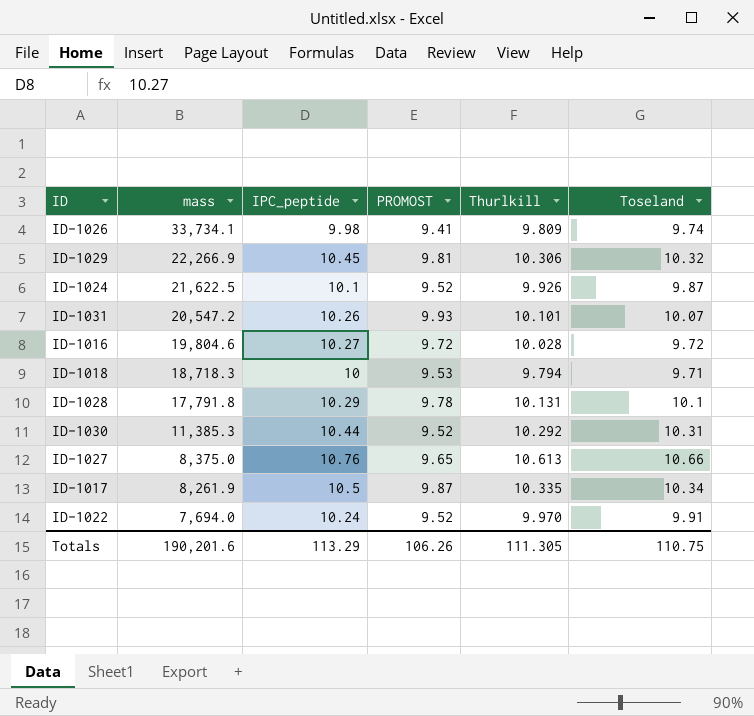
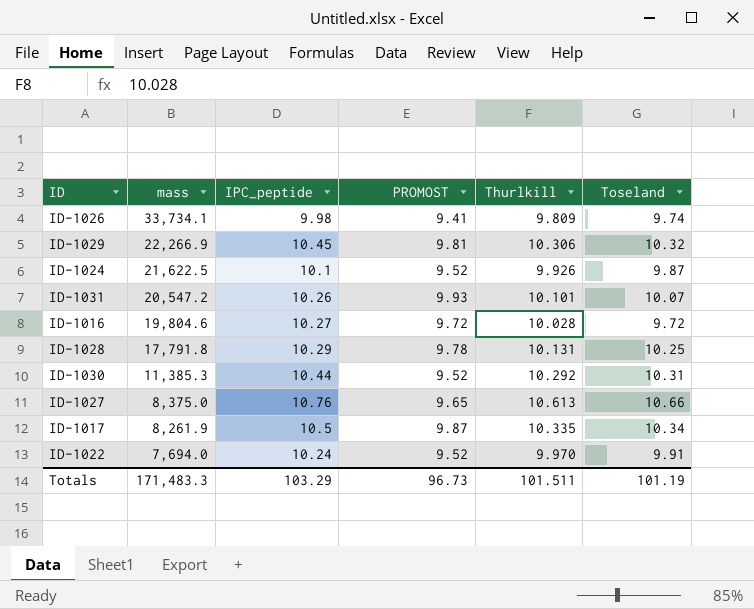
row ID-1018: 18,718.3 | 10 | 9.53 | 9.794 | 9.71 -> none
ID-1028 | Toseland: 10.1 -> 10.25
Totals | mass: 190,201.6 -> 171,483.3
Totals | IPC_peptide: 113.29 -> 103.29
Totals | PROMOST: 106.26 -> 96.73
Totals | Thurlkill: 111.305 -> 101.511
Totals | Toseland: 110.75 -> 101.19

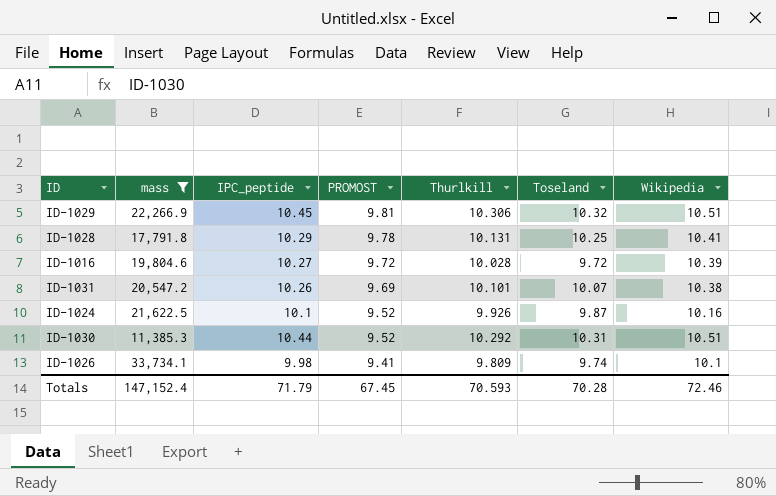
filter: none -> mass >= 11,385.3
row order: mass descending -> PROMOST descending
column Wikipedia | position: none -> 7
ID-1031 | PROMOST: 9.93 -> 9.69
Totals | mass: 171,483.3 -> 147,152.4
Totals | IPC_peptide: 103.29 -> 71.79
Totals | PROMOST: 96.73 -> 67.45
Totals | Thurlkill: 101.511 -> 70.593
Totals | Toseland: 101.19 -> 70.28

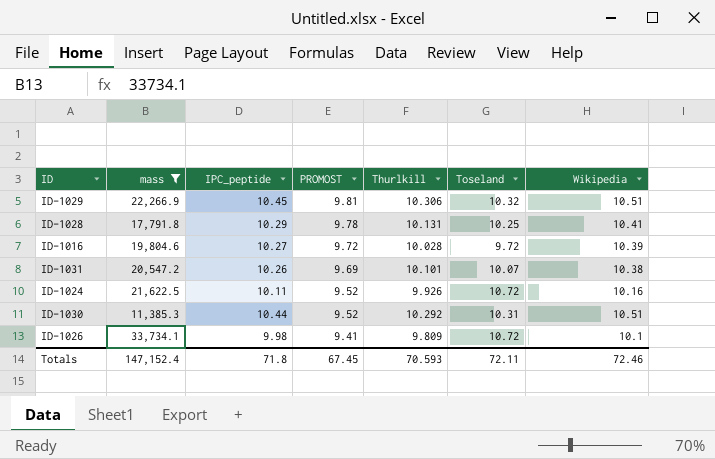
ID-1024 | IPC_peptide: 10.1 -> 10.11
ID-1024 | Toseland: 9.87 -> 10.72
ID-1026 | Toseland: 9.74 -> 10.72
Totals | IPC_peptide: 71.79 -> 71.8
Totals | Toseland: 70.28 -> 72.11

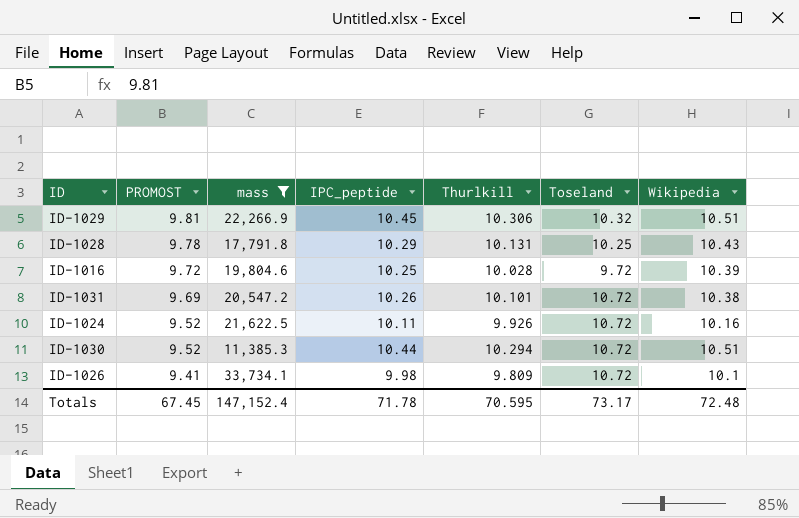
column PROMOST | position: 4 -> 2
ID-1028 | Wikipedia: 10.41 -> 10.43
ID-1016 | IPC_peptide: 10.27 -> 10.25
ID-1031 | Toseland: 10.07 -> 10.72
ID-1030 | Thurlkill: 10.292 -> 10.294
ID-1030 | Toseland: 10.31 -> 10.72
Totals | IPC_peptide: 71.8 -> 71.78
Totals | Thurlkill: 70.593 -> 70.595
Totals | Toseland: 72.11 -> 73.17
Totals | Wikipedia: 72.46 -> 72.48

